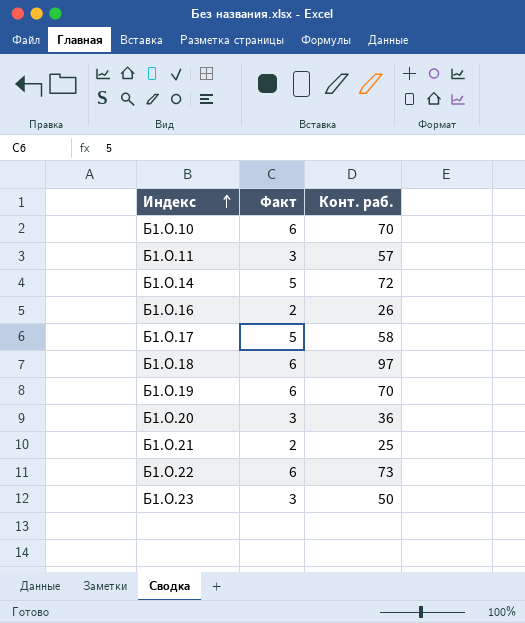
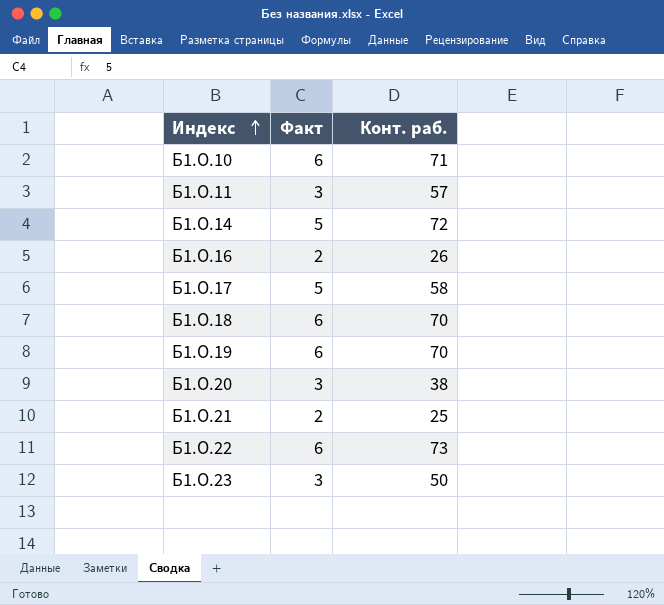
Б1.О.10 | Конт. раб.: 70 -> 71
Б1.О.18 | Конт. раб.: 97 -> 70
Б1.О.20 | Конт. раб.: 36 -> 38

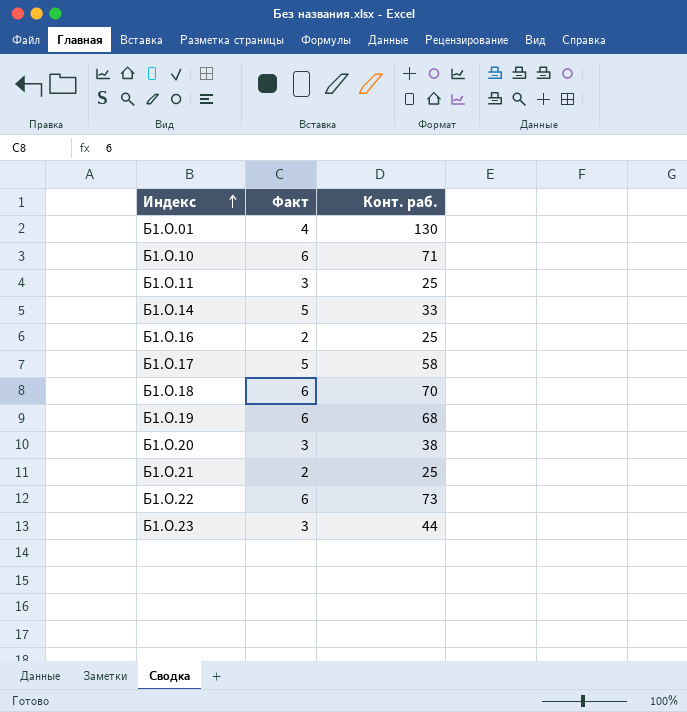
row Б1.О.01: none -> 4 | 130
Б1.О.11 | Конт. раб.: 57 -> 25
Б1.О.14 | Конт. раб.: 72 -> 33
Б1.О.16 | Конт. раб.: 26 -> 25
Б1.О.19 | Конт. раб.: 70 -> 68
Б1.О.23 | Конт. раб.: 50 -> 44

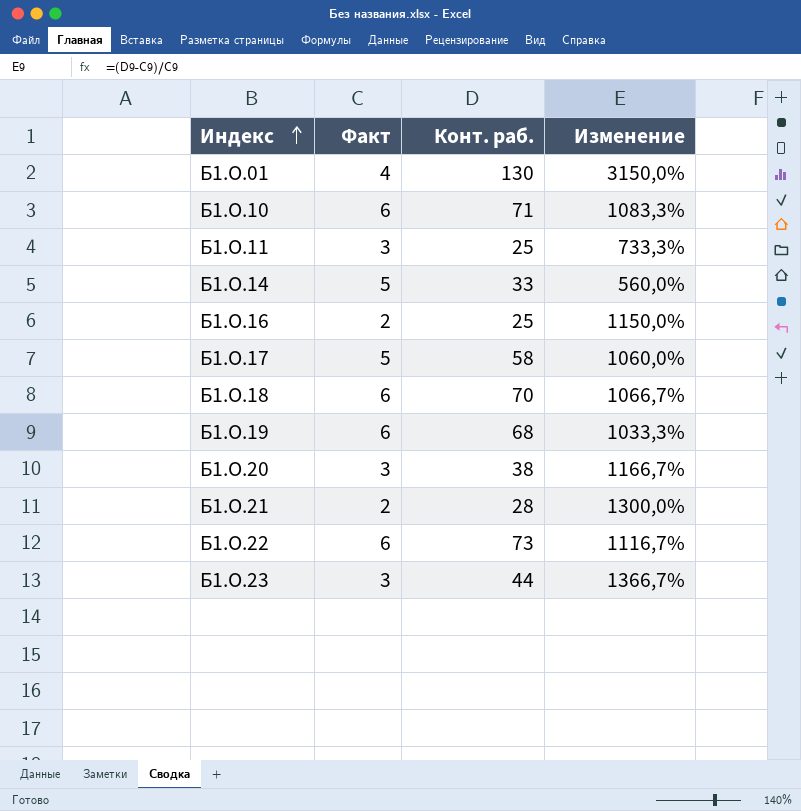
column Изменение | formula: none -> ([Конт. раб.] - [Факт]) / [Факт]
Б1.О.21 | Конт. раб.: 25 -> 28

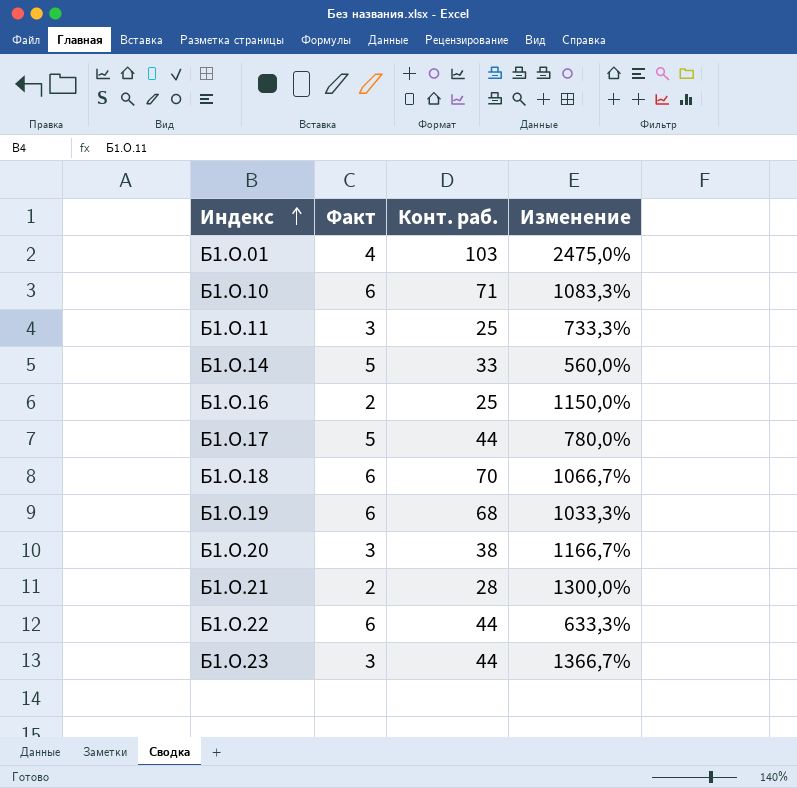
Б1.О.01 | Конт. раб.: 130 -> 103
Б1.О.01 | Изменение: 3150,0% -> 2475,0%
Б1.О.17 | Конт. раб.: 58 -> 44
Б1.О.17 | Изменение: 1060,0% -> 780,0%
Б1.О.22 | Конт. раб.: 73 -> 44
Б1.О.22 | Изменение: 1116,7% -> 633,3%

